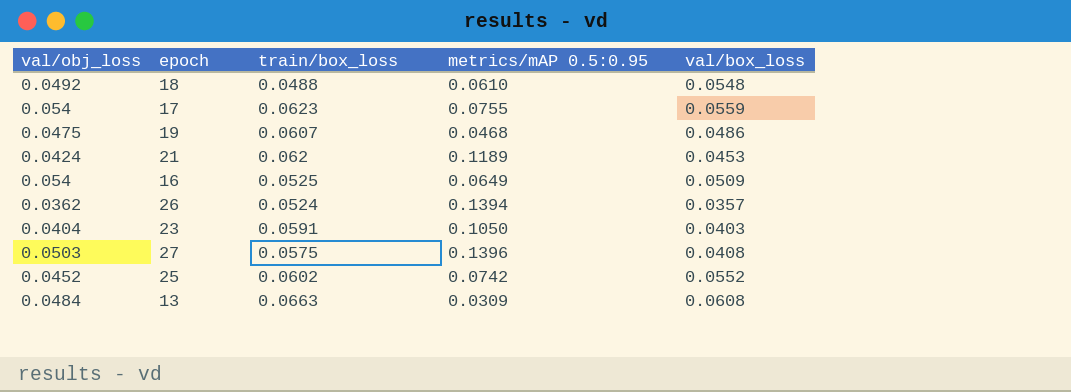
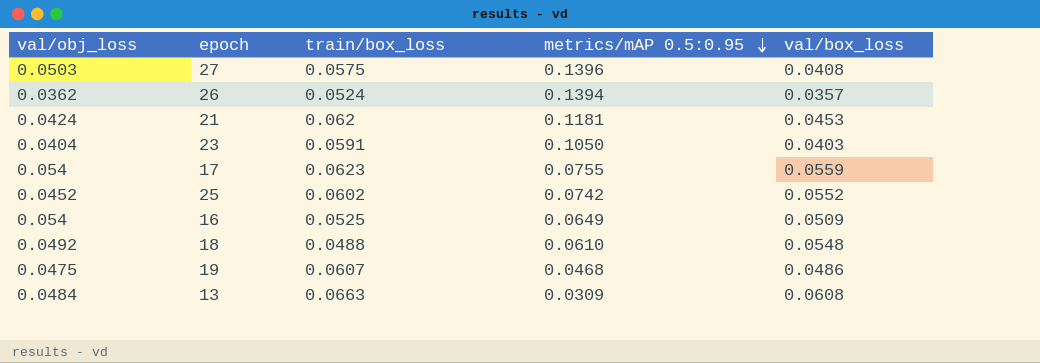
row order: none -> metrics/mAP 0.5:0.95 descending
21 | metrics/mAP 0.5:0.95: 0.1189 -> 0.1181

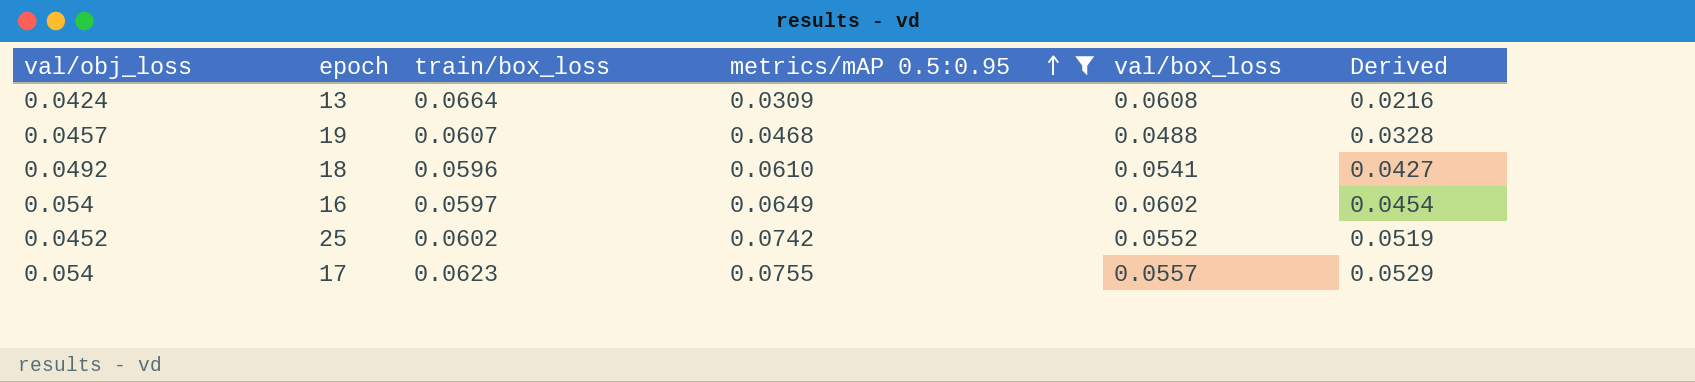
filter: none -> metrics/mAP 0.5:0.95 <= 0.0755
row order: metrics/mAP 0.5:0.95 descending -> metrics/mAP 0.5:0.95 ascending
column Derived | formula: none -> [metrics/mAP 0.5:0.95] * 0.7
13 | val/obj_loss: 0.0484 -> 0.0424
13 | train/box_loss: 0.0663 -> 0.0664
19 | val/obj_loss: 0.0475 -> 0.0457
19 | val/box_loss: 0.0486 -> 0.0488
18 | train/box_loss: 0.0488 -> 0.0596
18 | val/box_loss: 0.0548 -> 0.0541
16 | train/box_loss: 0.0525 -> 0.0597
16 | val/box_loss: 0.0509 -> 0.0602
17 | val/box_loss: 0.0559 -> 0.0557

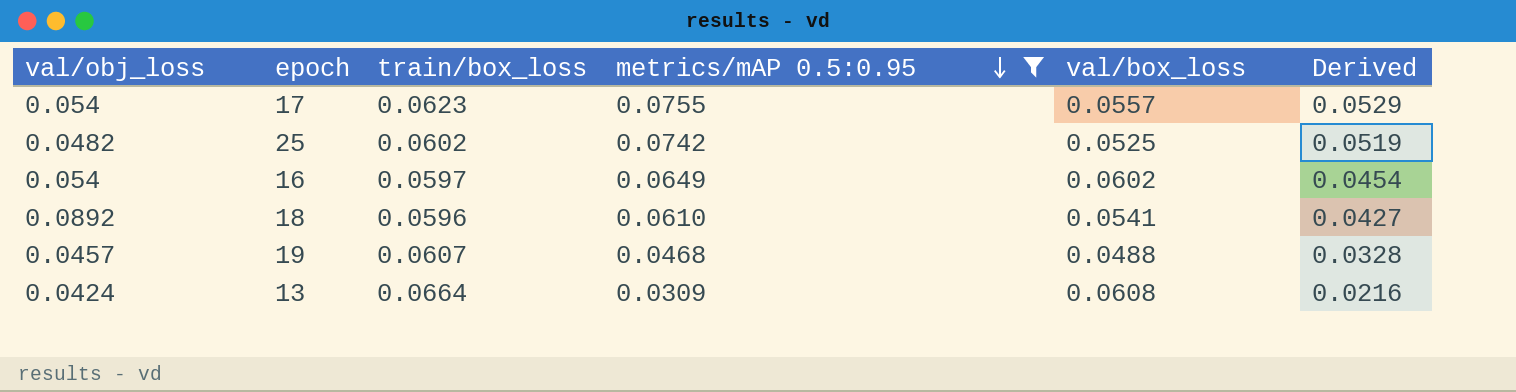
row order: metrics/mAP 0.5:0.95 ascending -> metrics/mAP 0.5:0.95 descending
25 | val/obj_loss: 0.0452 -> 0.0482
25 | val/box_loss: 0.0552 -> 0.0525
18 | val/obj_loss: 0.0492 -> 0.0892

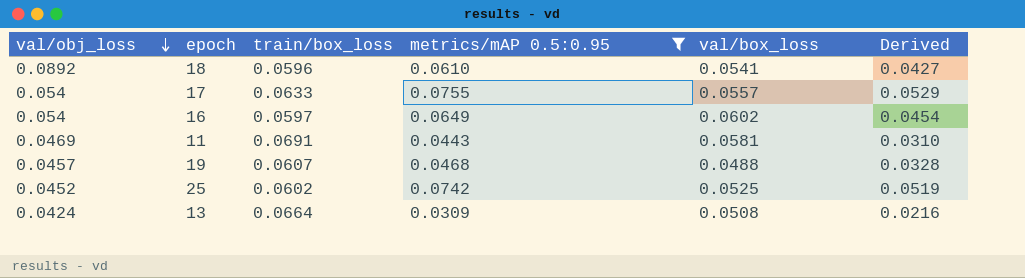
row order: metrics/mAP 0.5:0.95 descending -> val/obj_loss descending
17 | train/box_loss: 0.0623 -> 0.0633
row 11: none -> 0.0469 | 0.0691 | 0.0443 | 0.0581 | 0.0310
25 | val/obj_loss: 0.0482 -> 0.0452
13 | val/box_loss: 0.0608 -> 0.0508

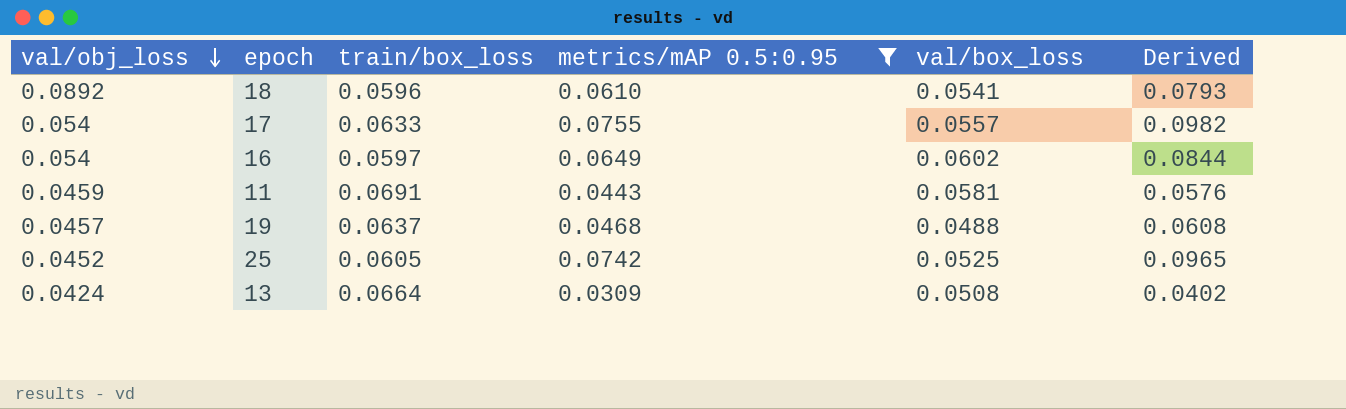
column Derived | formula: [metrics/mAP 0.5:0.95] * 0.7 -> [metrics/mAP 0.5:0.95] * 1.3
11 | val/obj_loss: 0.0469 -> 0.0459
19 | train/box_loss: 0.0607 -> 0.0637
25 | train/box_loss: 0.0602 -> 0.0605

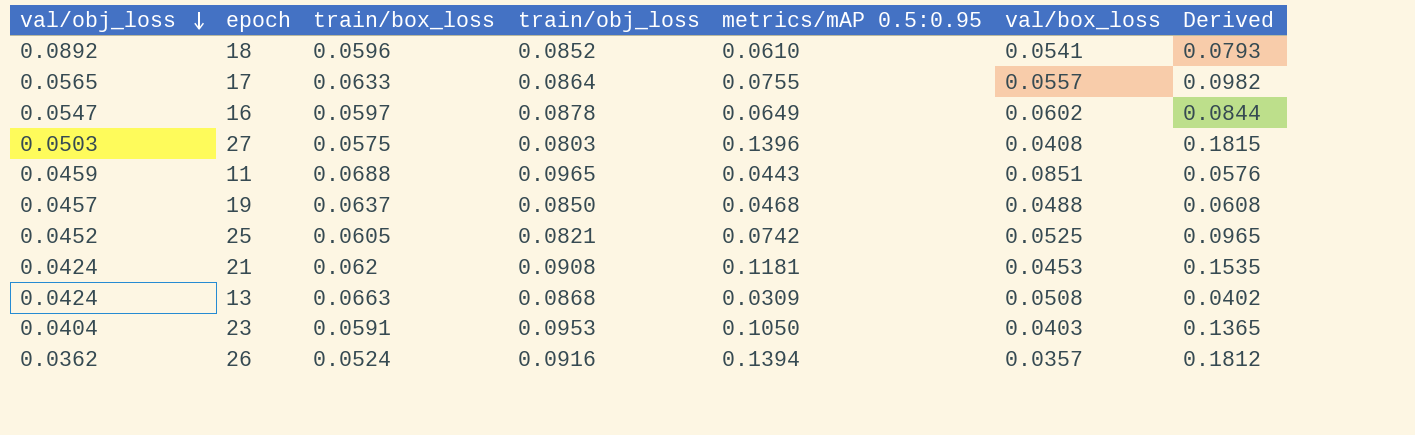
filter: metrics/mAP 0.5:0.95 <= 0.0755 -> none
column train/obj_loss | position: none -> 4
17 | val/obj_loss: 0.054 -> 0.0565
16 | val/obj_loss: 0.054 -> 0.0547
11 | train/box_loss: 0.0691 -> 0.0688
11 | val/box_loss: 0.0581 -> 0.0851
13 | train/box_loss: 0.0664 -> 0.0663

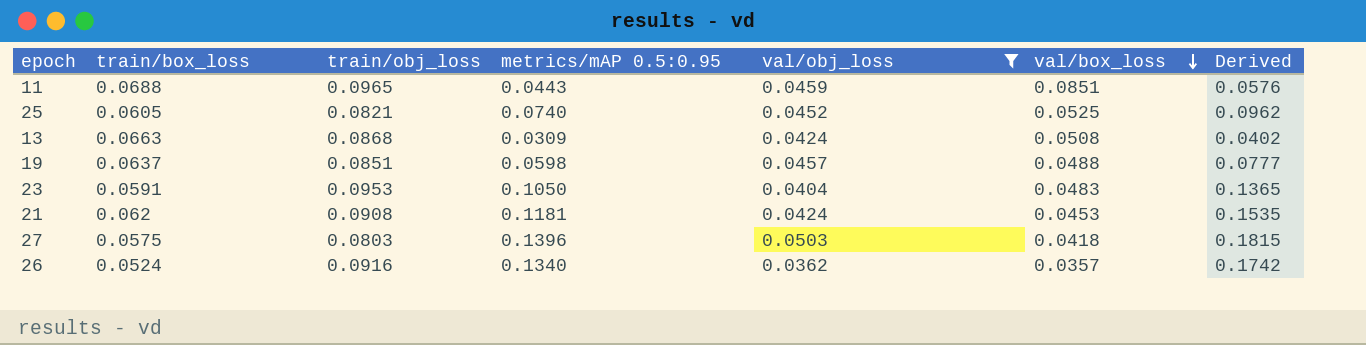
filter: none -> val/obj_loss <= 0.0503
row order: val/obj_loss descending -> val/box_loss descending
column val/obj_loss | position: 1 -> 5
25 | metrics/mAP 0.5:0.95: 0.0742 -> 0.0740
25 | Derived: 0.0965 -> 0.0962
19 | train/obj_loss: 0.0850 -> 0.0851
19 | metrics/mAP 0.5:0.95: 0.0468 -> 0.0598
19 | Derived: 0.0608 -> 0.0777
23 | val/box_loss: 0.0403 -> 0.0483
27 | val/box_loss: 0.0408 -> 0.0418
26 | metrics/mAP 0.5:0.95: 0.1394 -> 0.1340
26 | Derived: 0.1812 -> 0.1742

